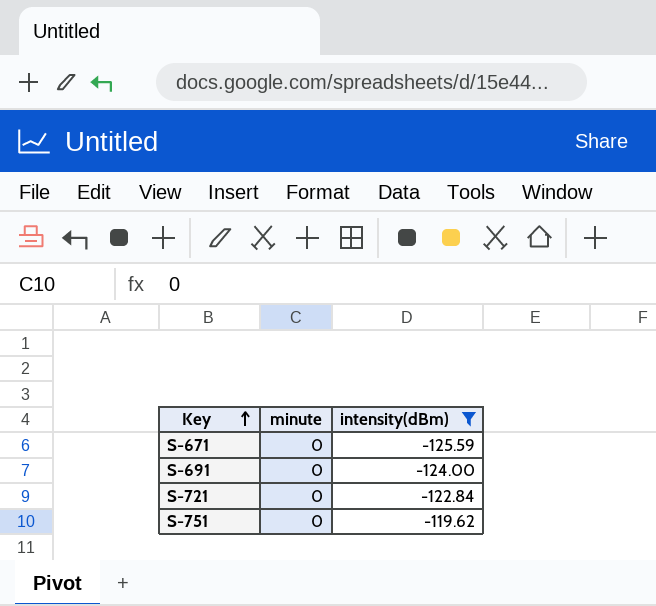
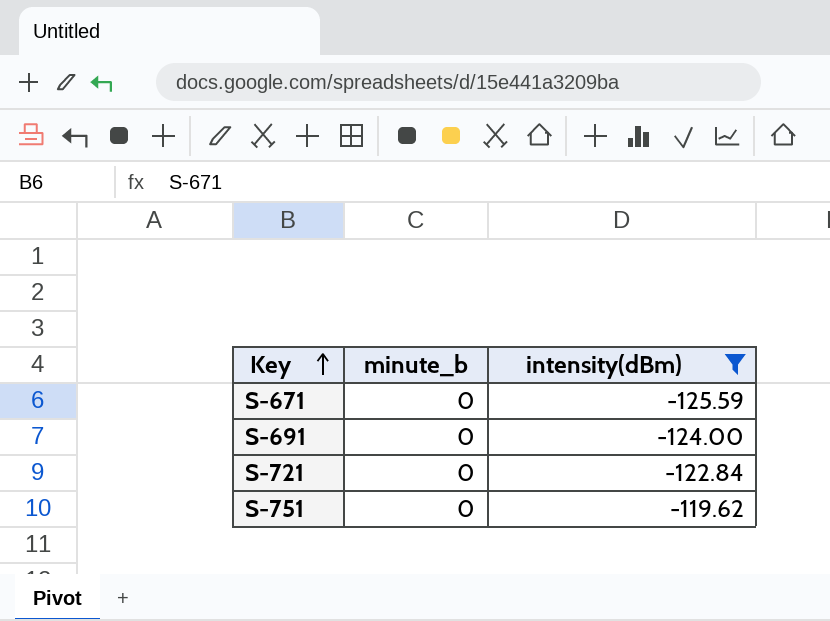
column name: minute -> minute_b

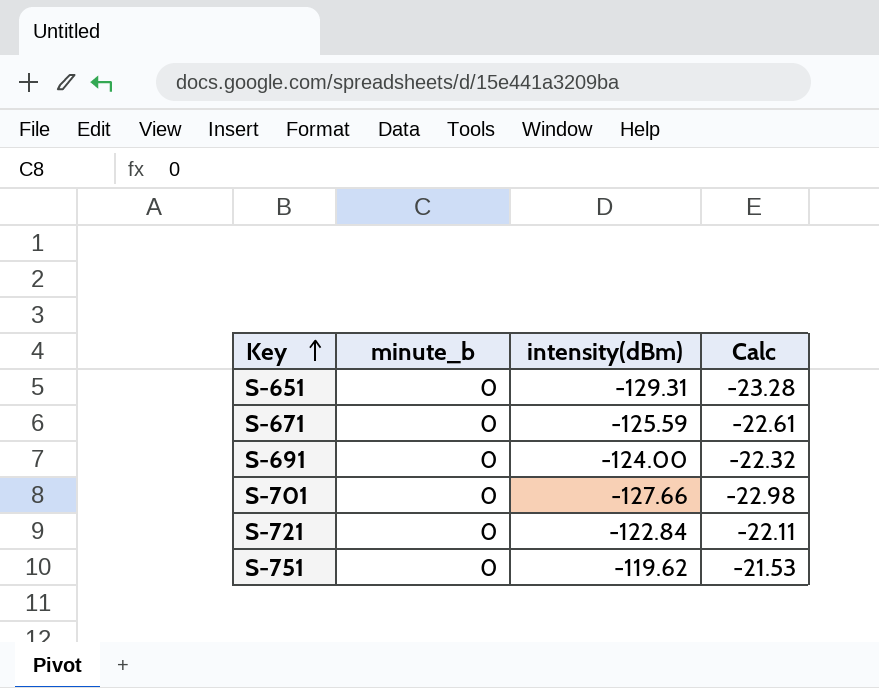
filter: intensity(dBm) >= -125.59 -> none
column Calc | formula: none -> [intensity(dBm)] * 0.18

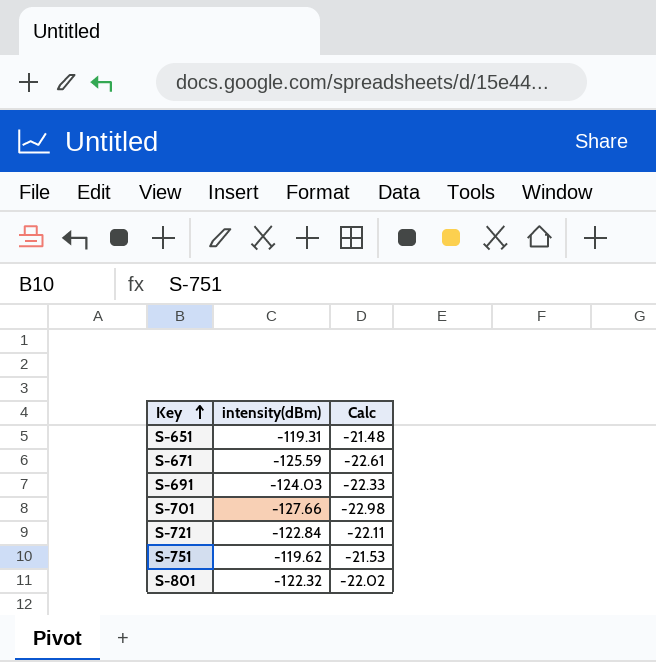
column minute_b | position: 2 -> none
S-651 | intensity(dBm): -129.31 -> -119.31
S-651 | Calc: -23.28 -> -21.48
S-691 | intensity(dBm): -124.00 -> -124.03
S-691 | Calc: -22.32 -> -22.33
row S-801: none -> -122.32 | -22.02

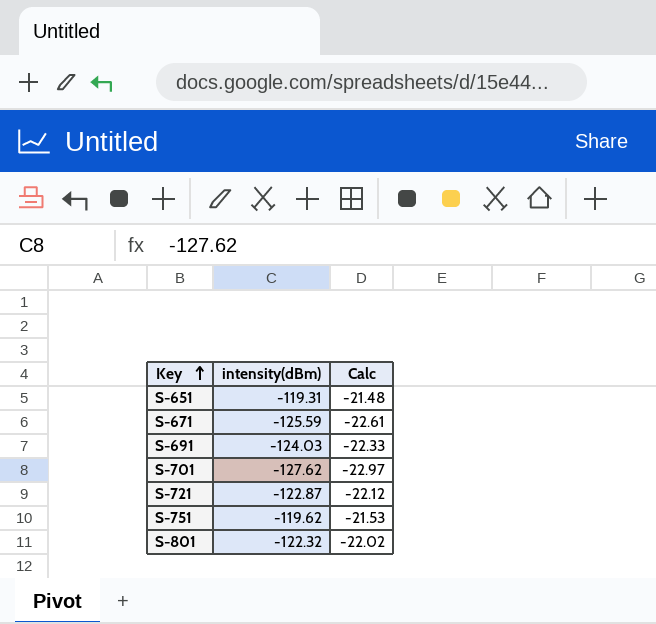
S-701 | intensity(dBm): -127.66 -> -127.62
S-701 | Calc: -22.98 -> -22.97
S-721 | intensity(dBm): -122.84 -> -122.87
S-721 | Calc: -22.11 -> -22.12

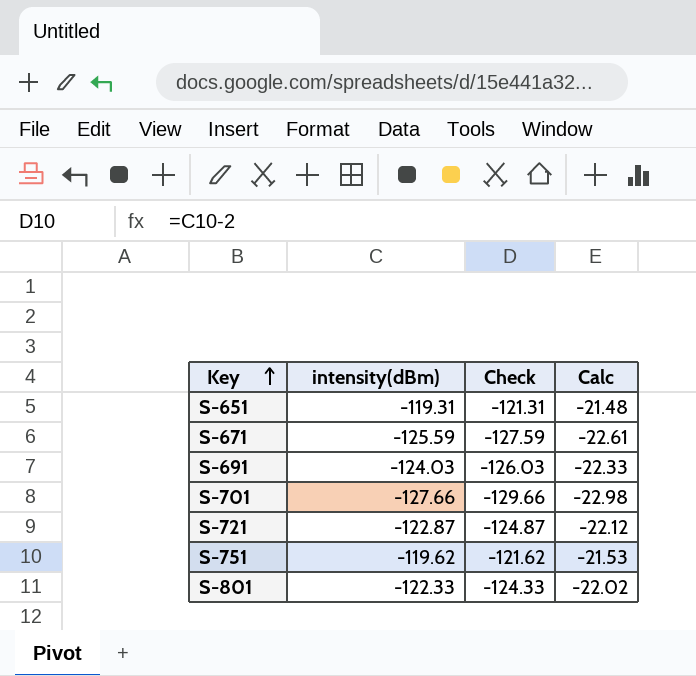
column Check | formula: none -> [intensity(dBm)] - 2
S-701 | intensity(dBm): -127.62 -> -127.66
S-701 | Calc: -22.97 -> -22.98
S-801 | intensity(dBm): -122.32 -> -122.33

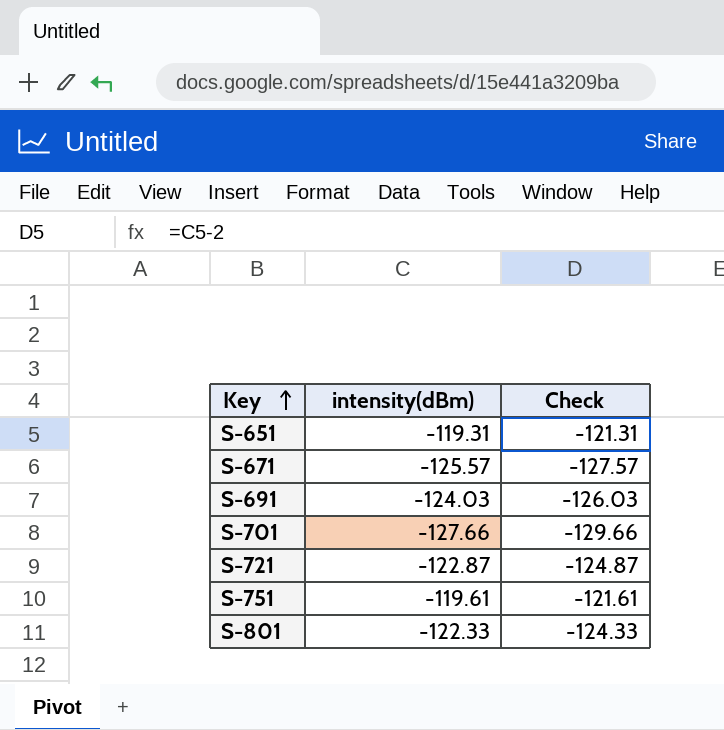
column Calc | formula: [intensity(dBm)] * 0.18 -> none
S-671 | intensity(dBm): -125.59 -> -125.57
S-671 | Check: -127.59 -> -127.57
S-751 | intensity(dBm): -119.62 -> -119.61
S-751 | Check: -121.62 -> -121.61

